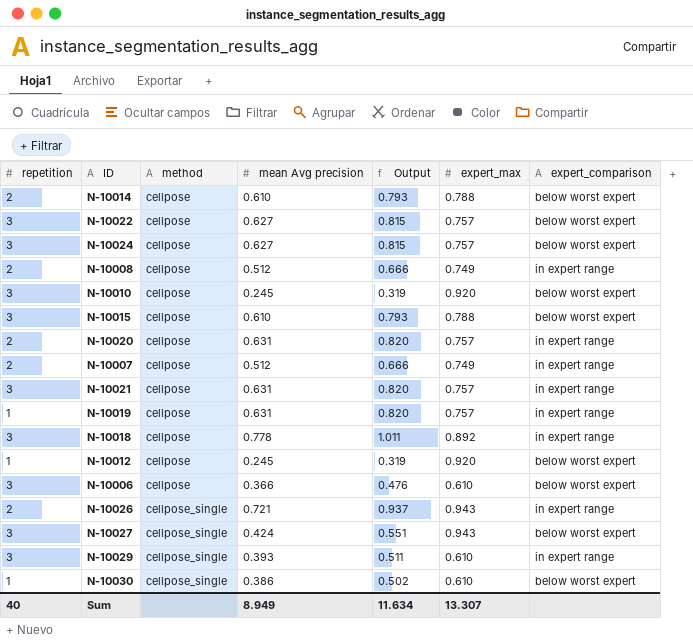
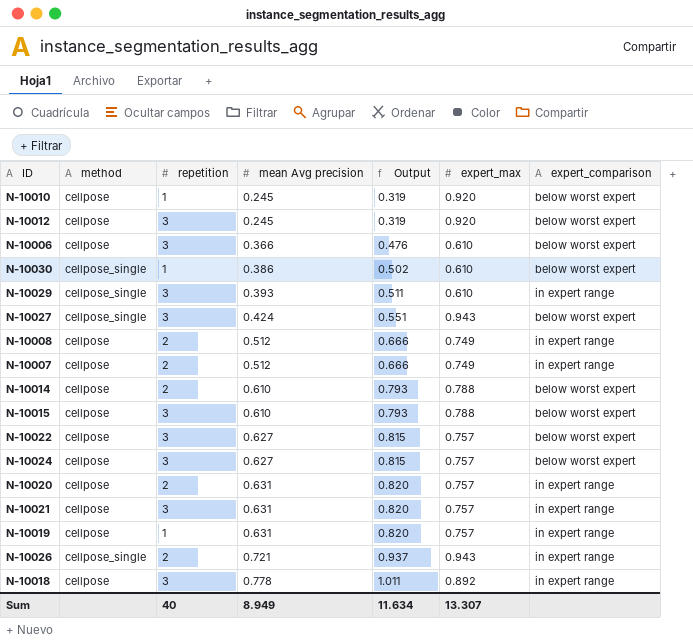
row order: method ascending -> mean Avg precision ascending
column repetition | position: 1 -> 3
N-10010 | repetition: 3 -> 1
N-10012 | repetition: 1 -> 3

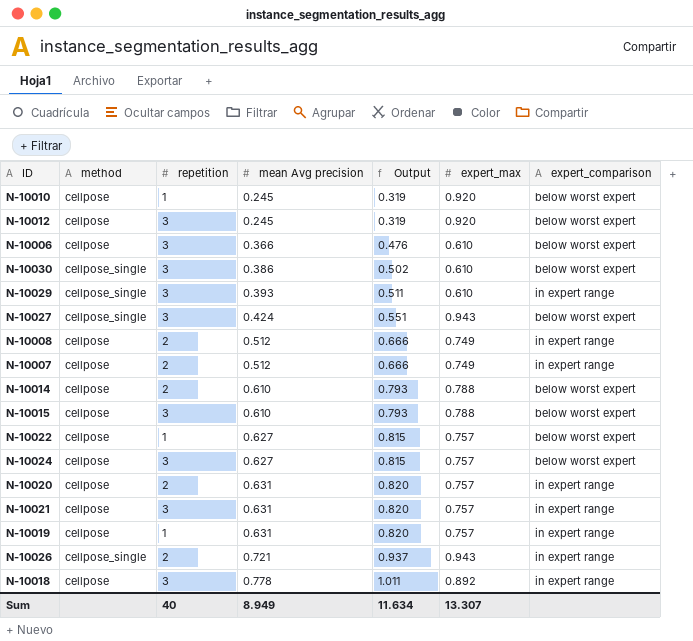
N-10030 | repetition: 1 -> 3
N-10022 | repetition: 3 -> 1

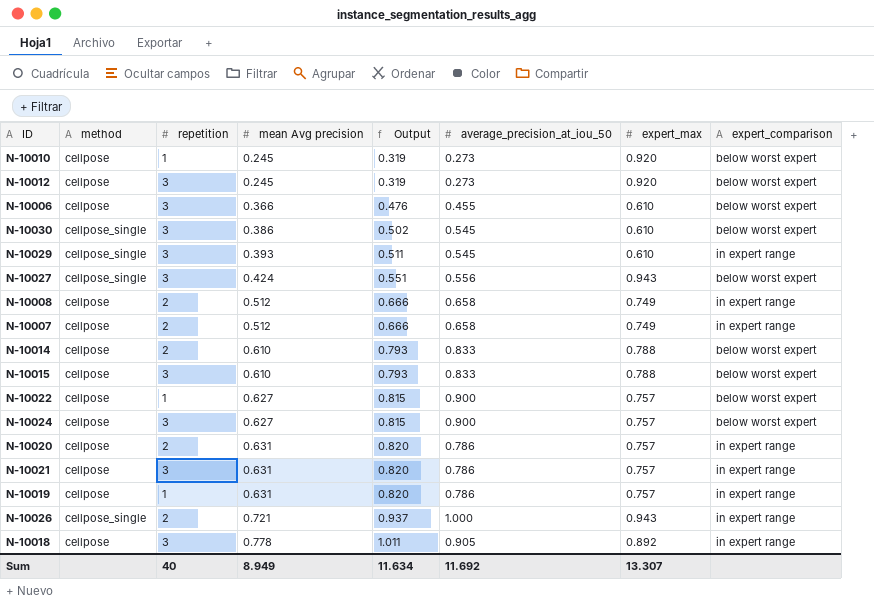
column average_precision_at_iou_50 | position: none -> 6

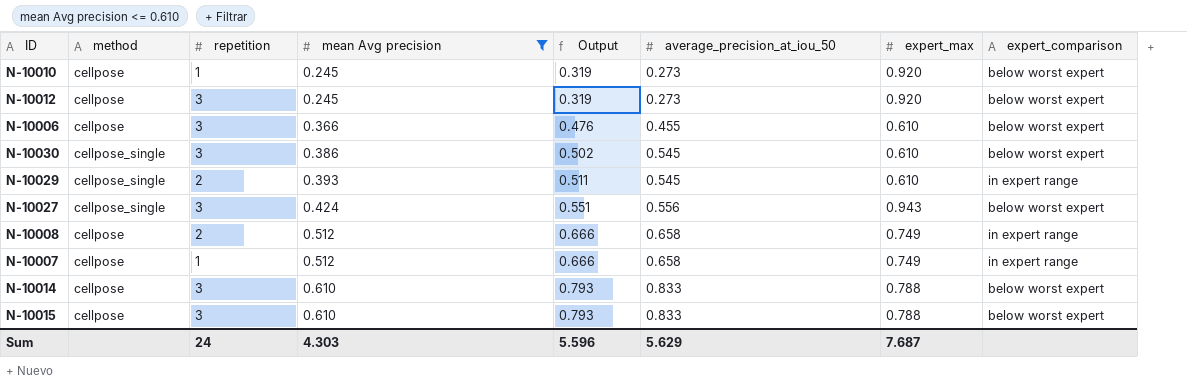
filter: none -> mean Avg precision <= 0.610
N-10029 | repetition: 3 -> 2
N-10007 | repetition: 2 -> 1
N-10014 | repetition: 2 -> 3
Sum | repetition: 40 -> 24
Sum | mean Avg precision: 8.949 -> 4.303
Sum | Output: 11.634 -> 5.596
Sum | average_precision_at_iou_50: 11.692 -> 5.629
Sum | expert_max: 13.307 -> 7.687

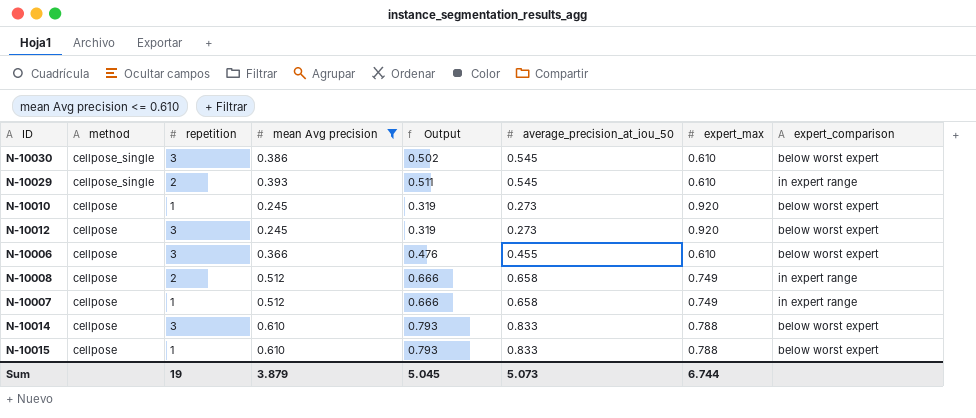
row order: mean Avg precision ascending -> method descending
row N-10027: cellpose_single | 3 | 0.424 | 0.551 | 0.556 | 0.943 | below worst expert -> none
N-10015 | repetition: 3 -> 1
Sum | repetition: 24 -> 19
Sum | mean Avg precision: 4.303 -> 3.879
Sum | Output: 5.596 -> 5.045
Sum | average_precision_at_iou_50: 5.629 -> 5.073
Sum | expert_max: 7.687 -> 6.744

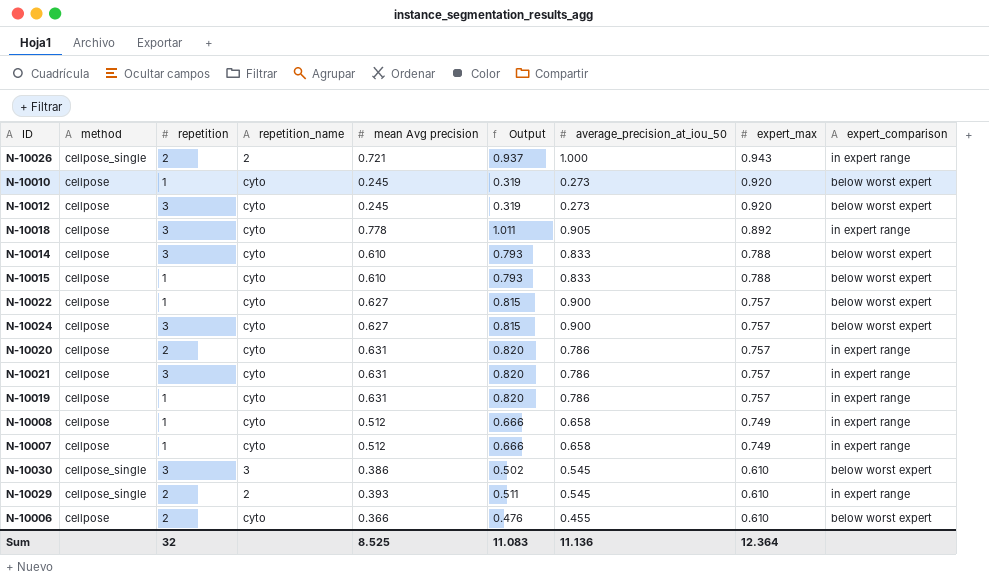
filter: mean Avg precision <= 0.610 -> none
row order: method descending -> expert_max descending
column repetition_name | position: none -> 4
N-10008 | repetition: 2 -> 1
N-10006 | repetition: 3 -> 2
Sum | repetition: 19 -> 32
Sum | mean Avg precision: 3.879 -> 8.525
Sum | Output: 5.045 -> 11.083
Sum | average_precision_at_iou_50: 5.073 -> 11.136
Sum | expert_max: 6.744 -> 12.364

